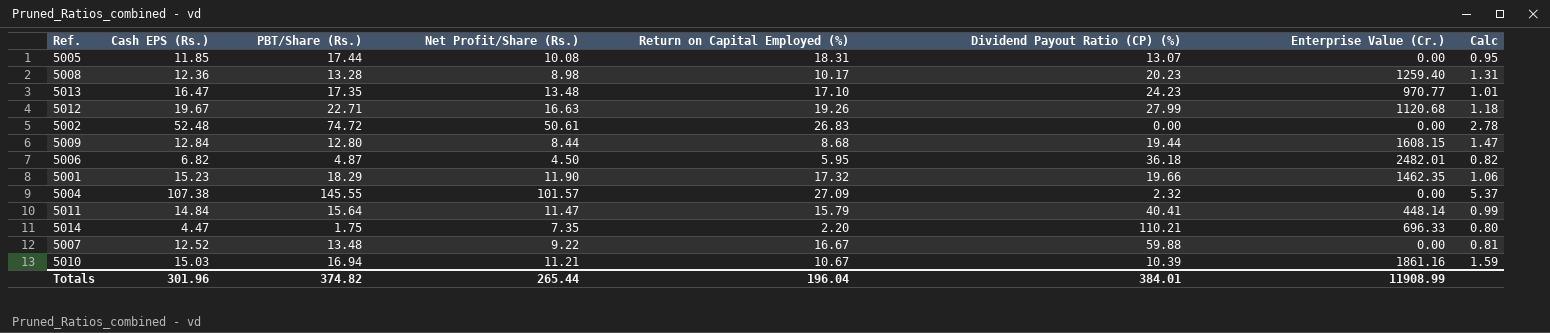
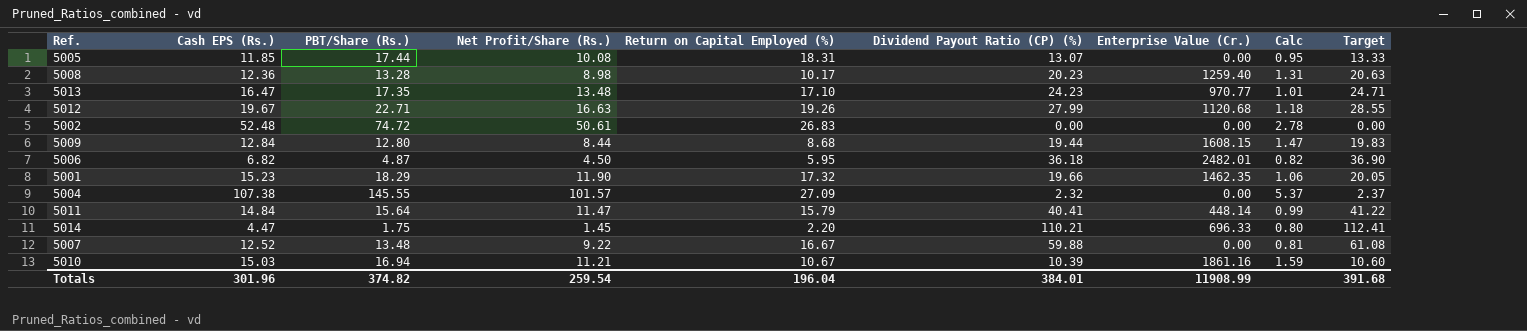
column Target | formula: none -> [Dividend Payout Ratio (CP) (%)] * 1.02
5014 | Net Profit/Share (Rs.): 7.35 -> 1.45
Totals | Net Profit/Share (Rs.): 265.44 -> 259.54

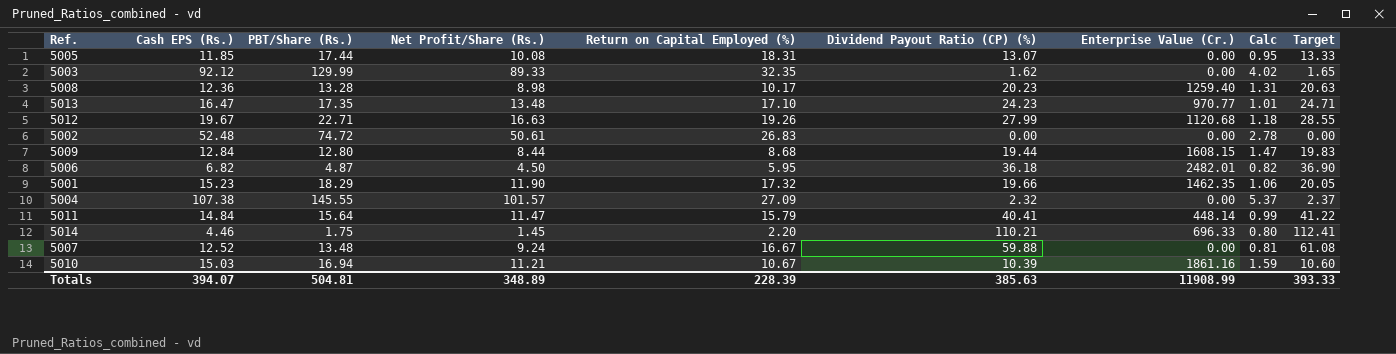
row 5003: none -> 92.12 | 129.99 | 89.33 | 32.35 | 1.62 | 0.00 | 4.02 | 1.65
5014 | Cash EPS (Rs.): 4.47 -> 4.46
5007 | Net Profit/Share (Rs.): 9.22 -> 9.24
Totals | Cash EPS (Rs.): 301.96 -> 394.07
Totals | PBT/Share (Rs.): 374.82 -> 504.81
Totals | Net Profit/Share (Rs.): 259.54 -> 348.89
Totals | Return on Capital Employed (%): 196.04 -> 228.39
Totals | Dividend Payout Ratio (CP) (%): 384.01 -> 385.63
Totals | Target: 391.68 -> 393.33

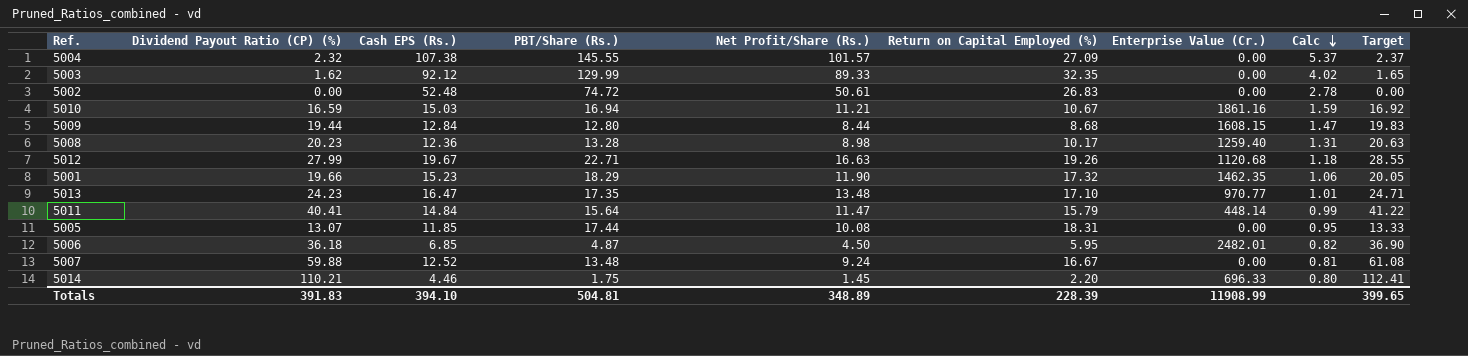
row order: none -> Calc descending
column Dividend Payout Ratio (CP) (%) | position: 6 -> 2
5010 | Dividend Payout Ratio (CP) (%): 10.39 -> 16.59
5010 | Target: 10.60 -> 16.92
5006 | Cash EPS (Rs.): 6.82 -> 6.85
Totals | Dividend Payout Ratio (CP) (%): 385.63 -> 391.83
Totals | Cash EPS (Rs.): 394.07 -> 394.10
Totals | Target: 393.33 -> 399.65

